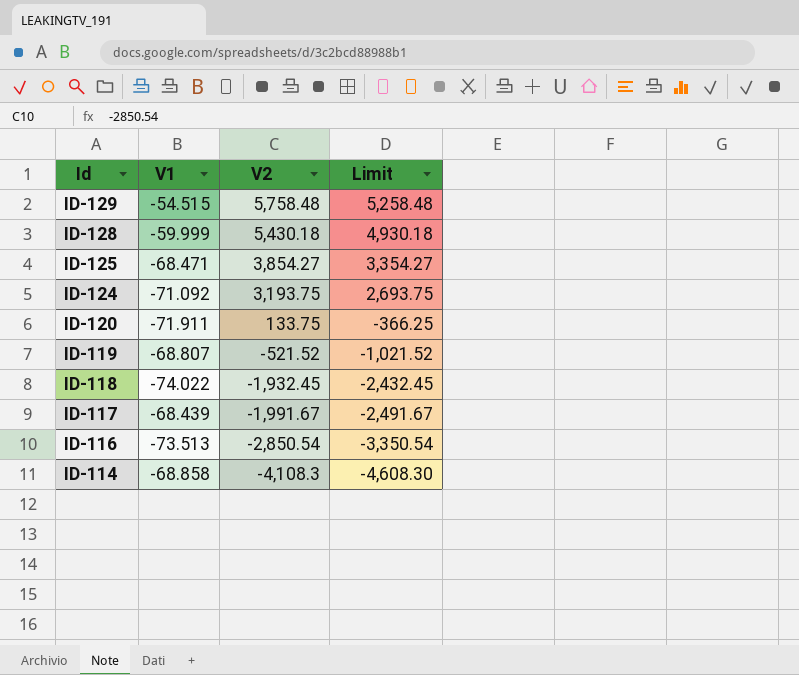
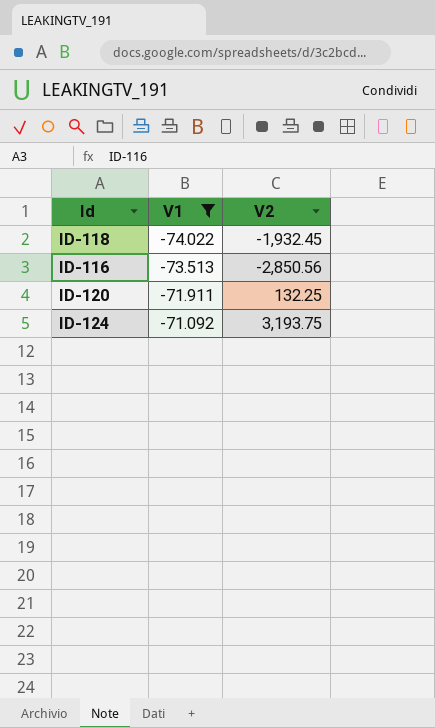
filter: none -> V1 <= -71.092
row order: Id descending -> V1 ascending
column Limit | formula: [V2] - 500 -> none
ID-116 | V2: -2,850.54 -> -2,850.56
ID-120 | V2: 133.75 -> 132.25

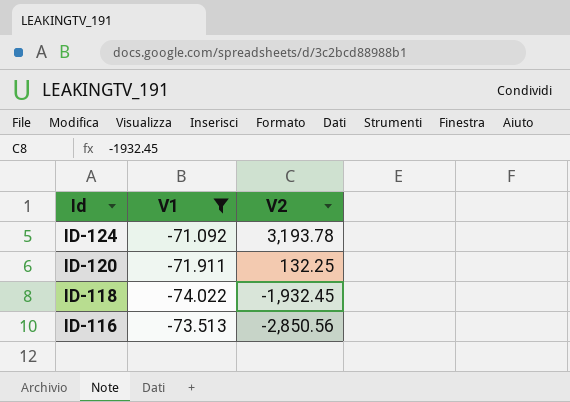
row order: V1 ascending -> Id descending
ID-124 | V2: 3,193.75 -> 3,193.78

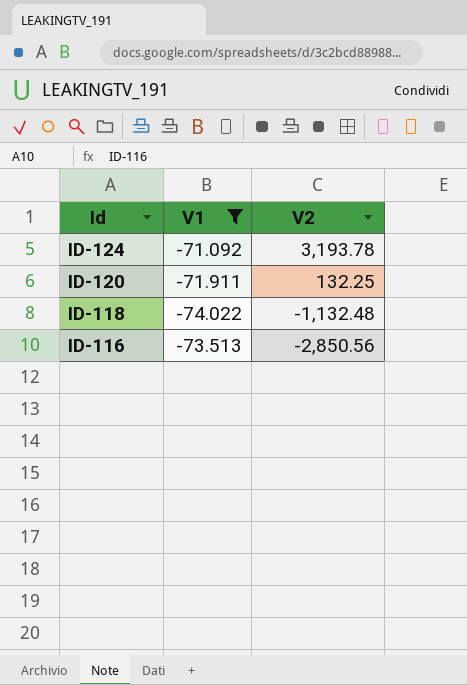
ID-118 | V2: -1,932.45 -> -1,132.48

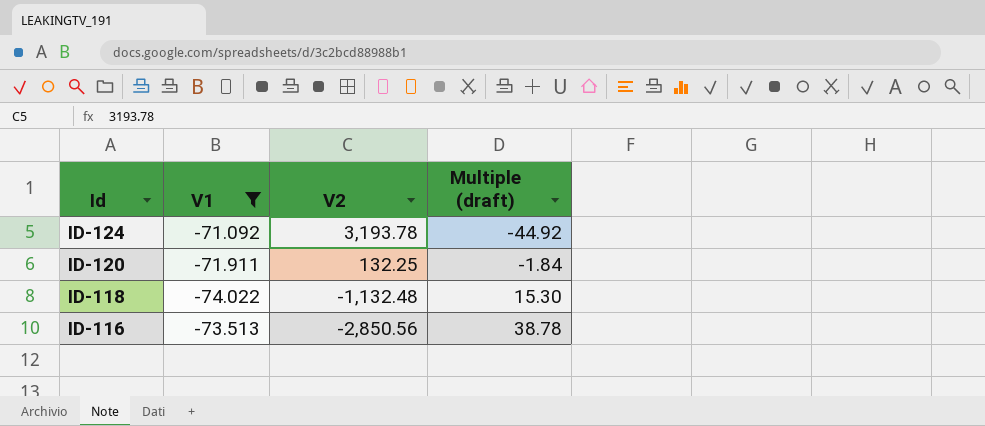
column Multiple (draft) | formula: none -> [V2] / [V1]

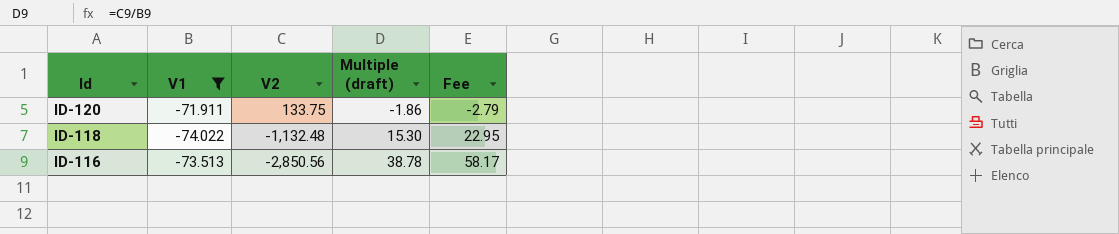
column Fee | formula: none -> [Multiple (draft)] * 1.5
row ID-124: -71.092 | 3,193.78 | -44.92 -> none
ID-120 | V2: 132.25 -> 133.75
ID-120 | Multiple (draft): -1.84 -> -1.86

